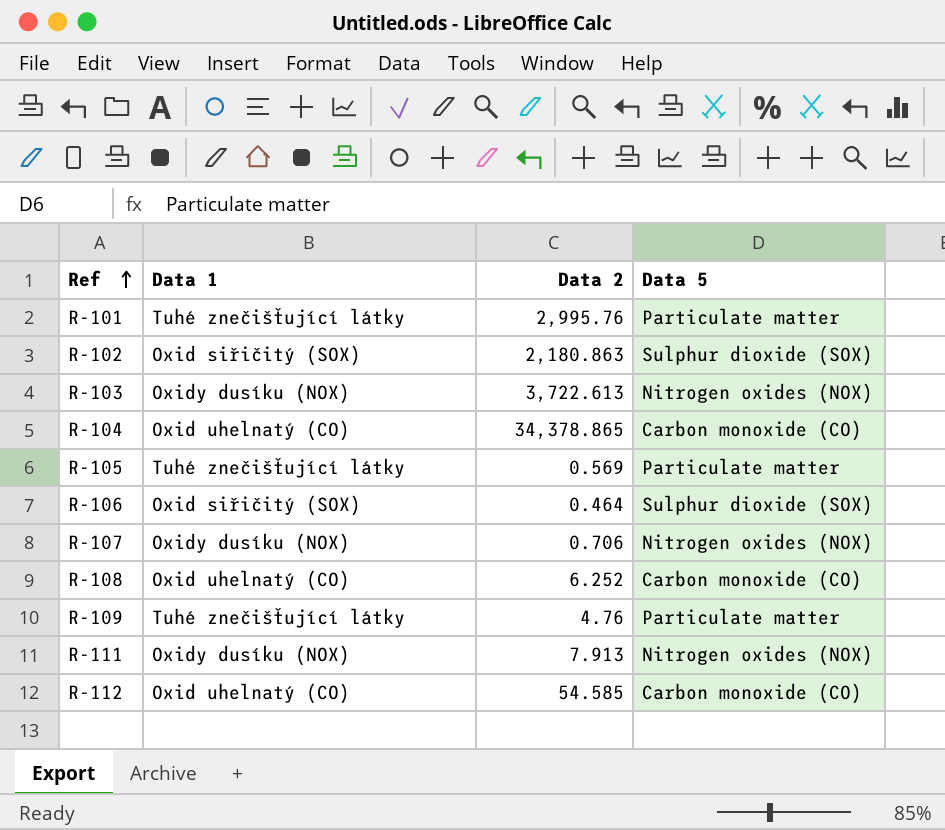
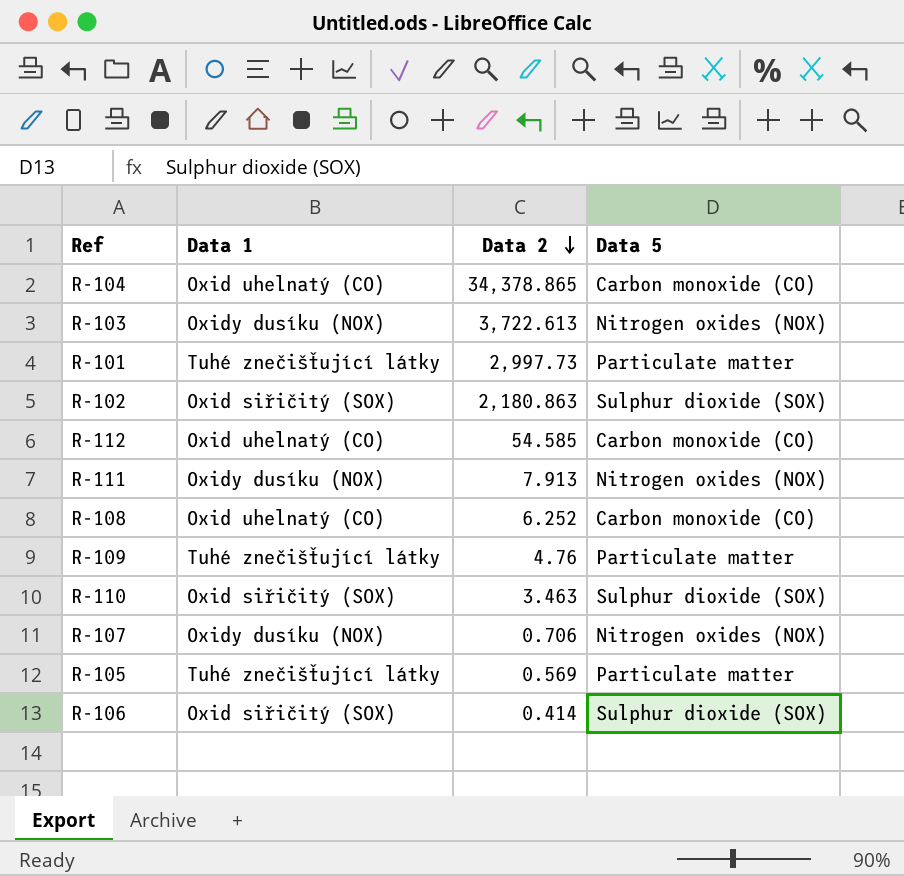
row order: Ref ascending -> Data 2 descending
R-101 | Data 2: 2,995.76 -> 2,997.73
row R-110: none -> Oxid siřičitý (SOX) | 3.463 | Sulphur dioxide (SOX)
R-106 | Data 2: 0.464 -> 0.414

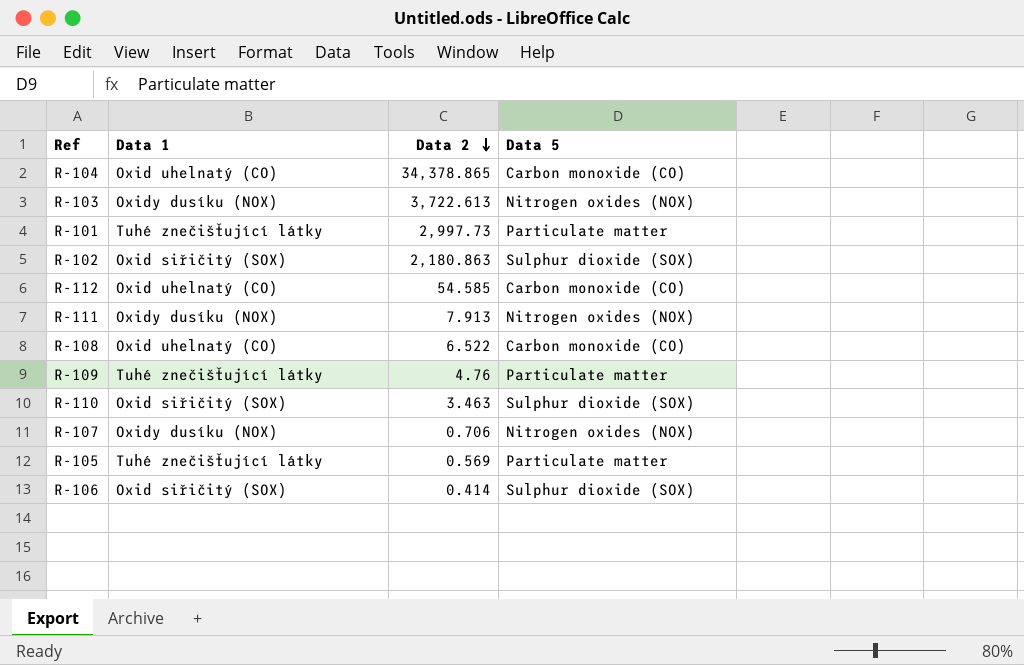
R-108 | Data 2: 6.252 -> 6.522

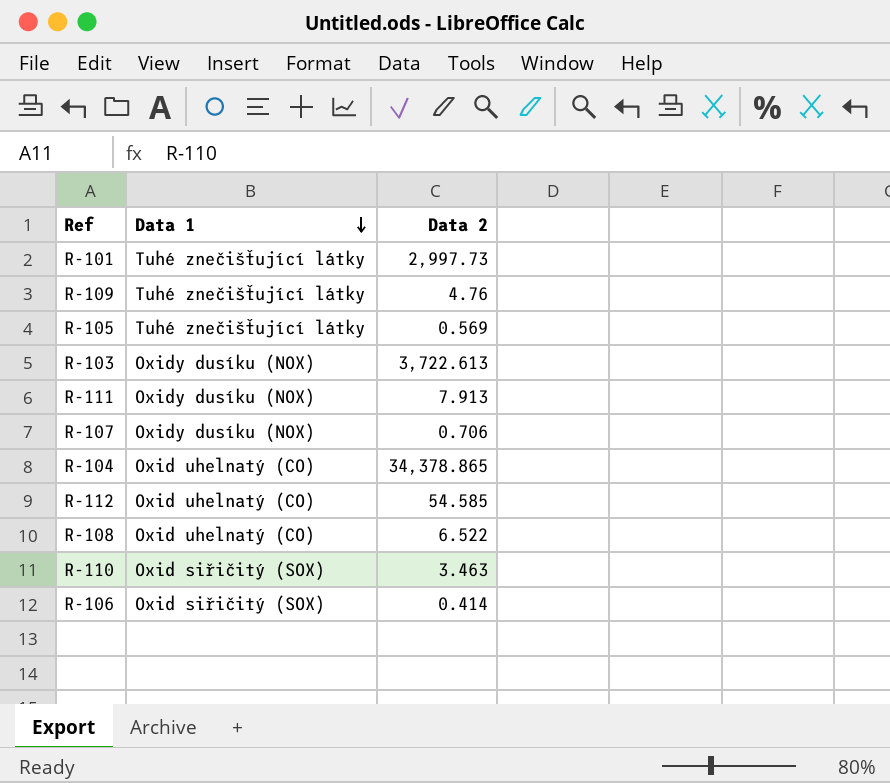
row order: Data 2 descending -> Data 1 descending
column Data 5 | position: 4 -> none
row R-102: Oxid siřičitý (SOX) | 2,180.863 | Sulphur dioxide (SOX) -> none

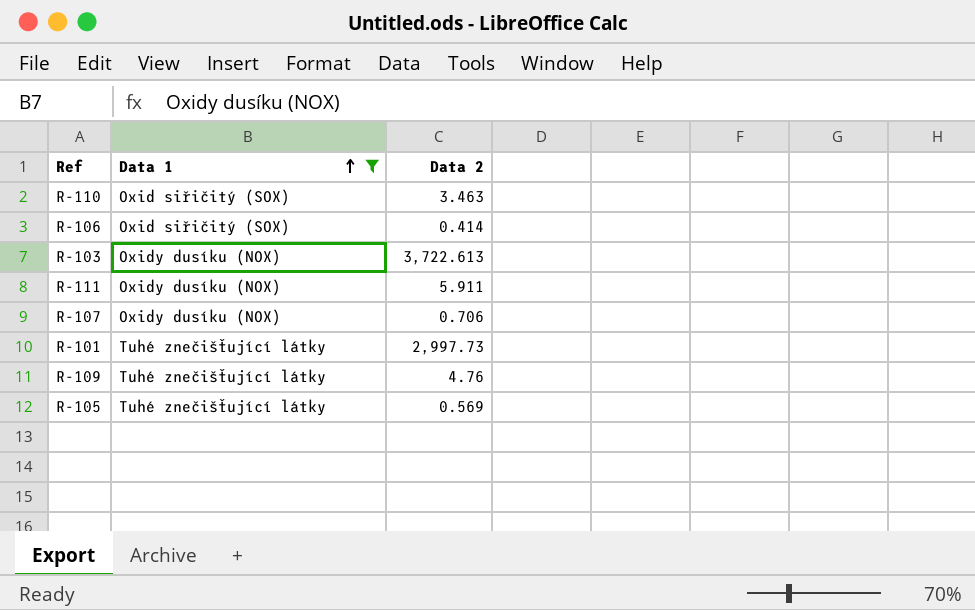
filter: none -> Data 1 != Oxid uhelnatý (CO)
row order: Data 1 descending -> Data 1 ascending
R-111 | Data 2: 7.913 -> 5.911

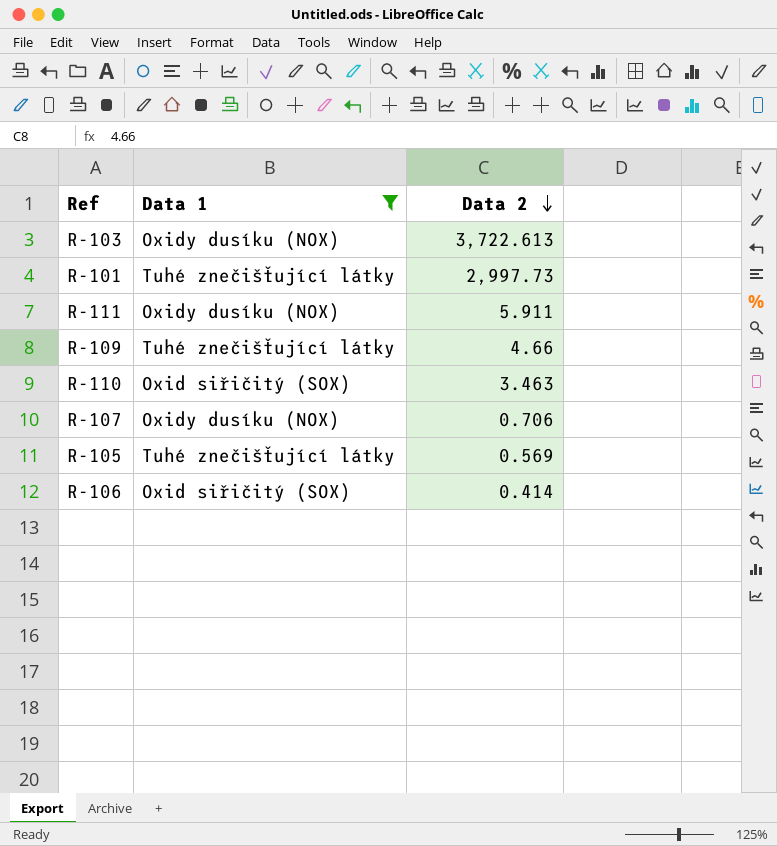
row order: Data 1 ascending -> Data 2 descending
R-109 | Data 2: 4.76 -> 4.66

